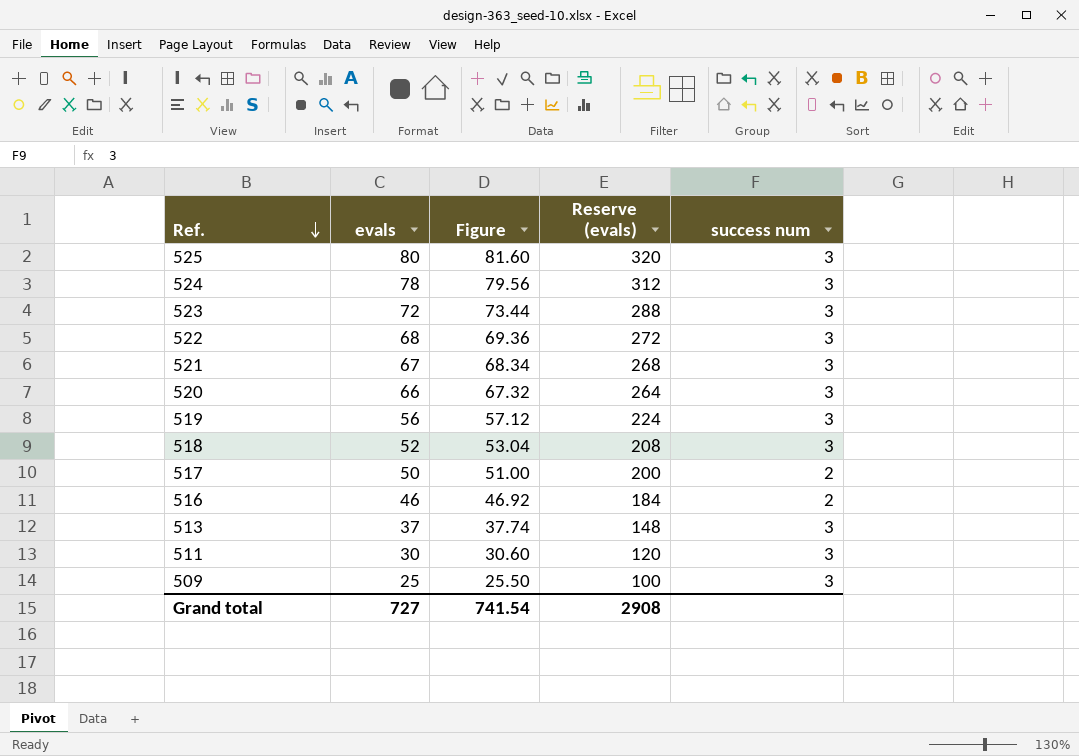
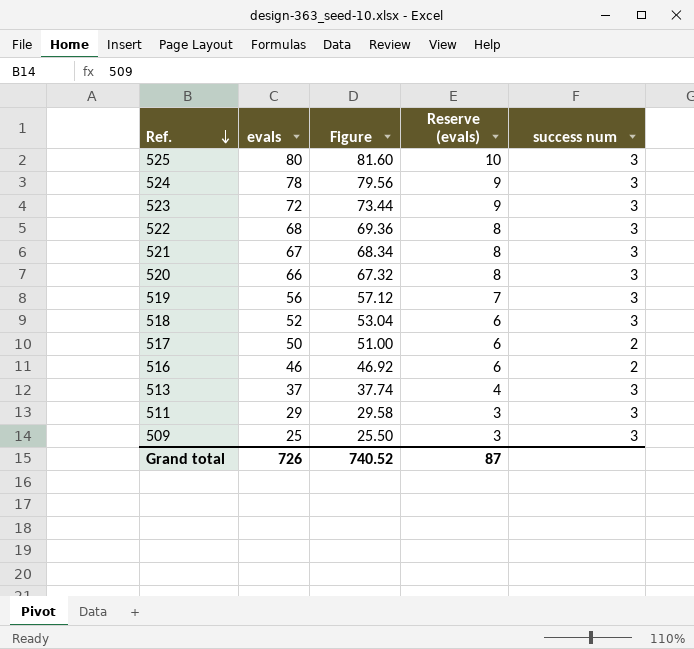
column Reserve (evals) | formula: [evals] * 4 -> [evals] * 0.12
511 | evals: 30 -> 29
511 | Figure: 30.60 -> 29.58
Grand total | evals: 727 -> 726
Grand total | Figure: 741.54 -> 740.52
Grand total | Reserve (evals): 2908 -> 87

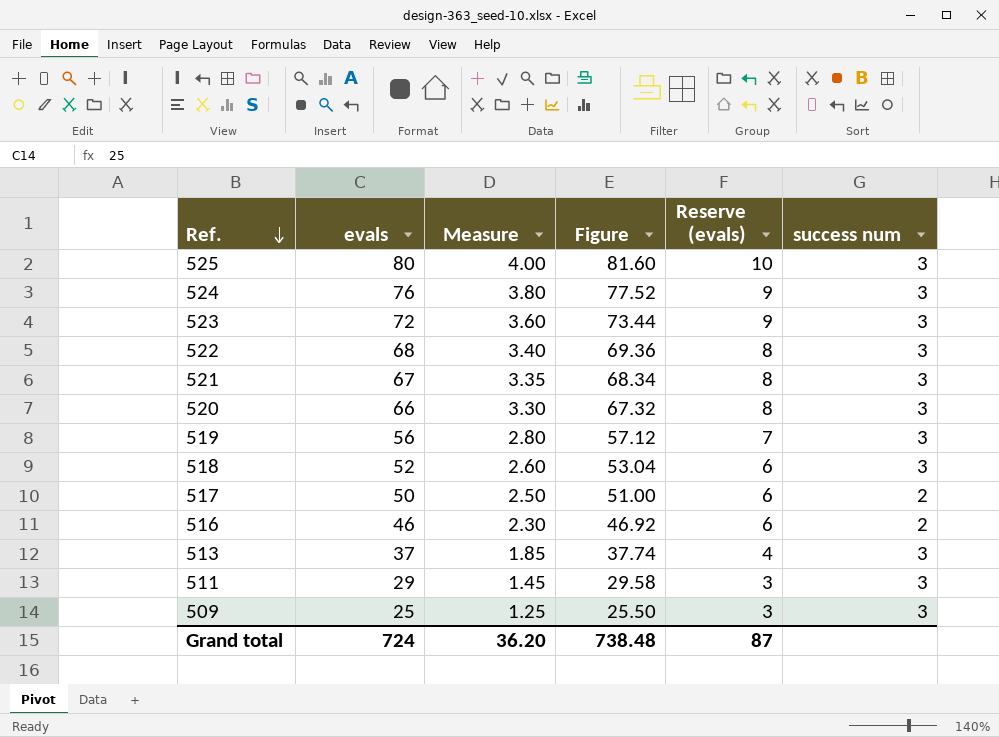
column Measure | formula: none -> [evals] * 0.05
524 | evals: 78 -> 76
524 | Figure: 79.56 -> 77.52
Grand total | evals: 726 -> 724
Grand total | Figure: 740.52 -> 738.48

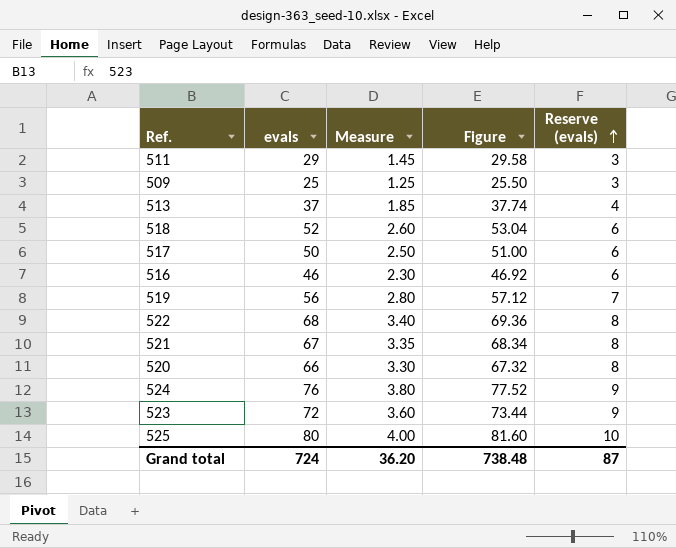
row order: Ref. descending -> Reserve (evals) ascending
column success num | position: 6 -> none

